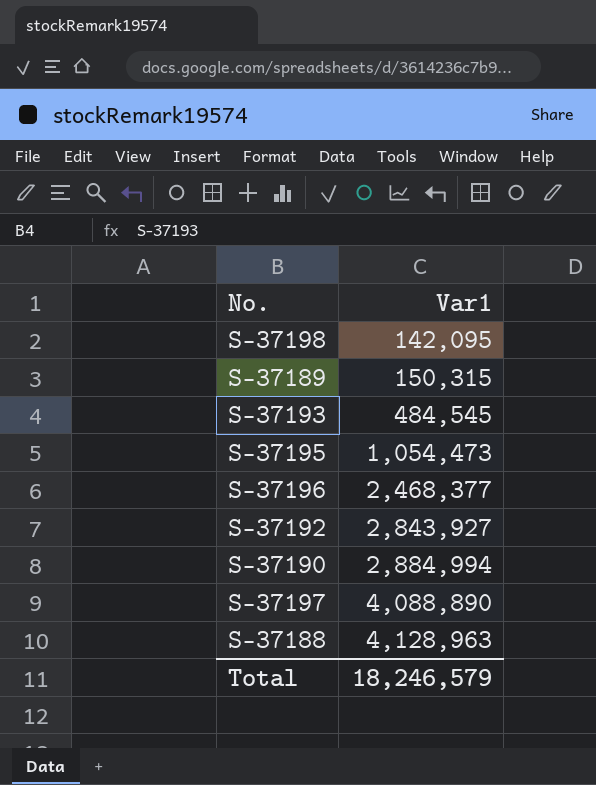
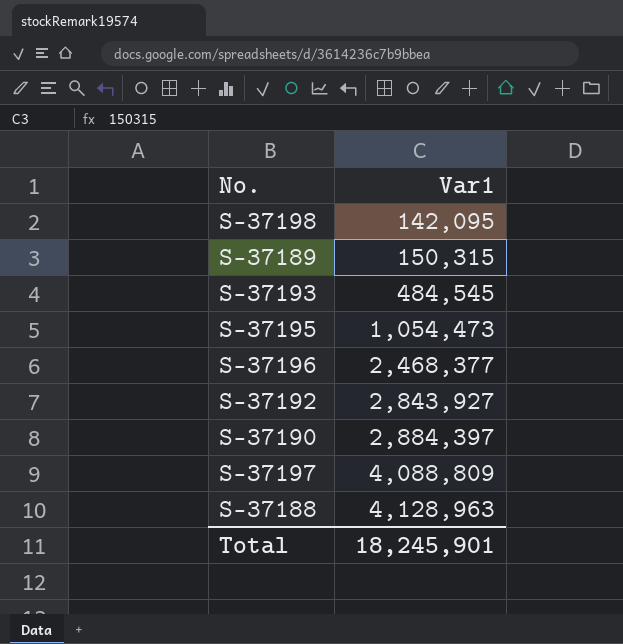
S-37190 | Var1: 2,884,994 -> 2,884,397
S-37197 | Var1: 4,088,890 -> 4,088,809
Total | Var1: 18,246,579 -> 18,245,901

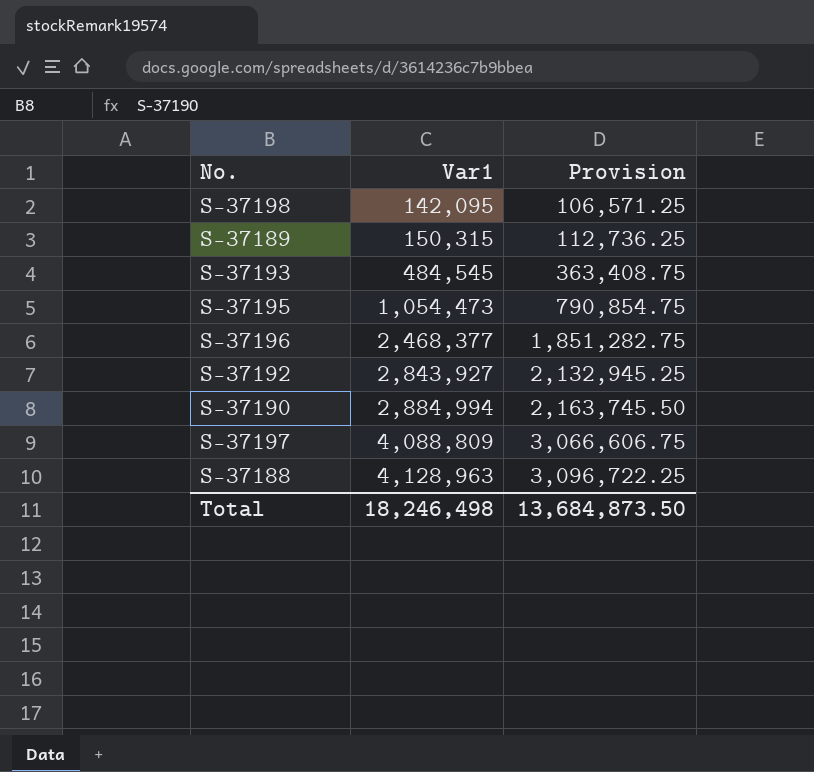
column Provision | formula: none -> [Var1] * 0.75
S-37190 | Var1: 2,884,397 -> 2,884,994
Total | Var1: 18,245,901 -> 18,246,498

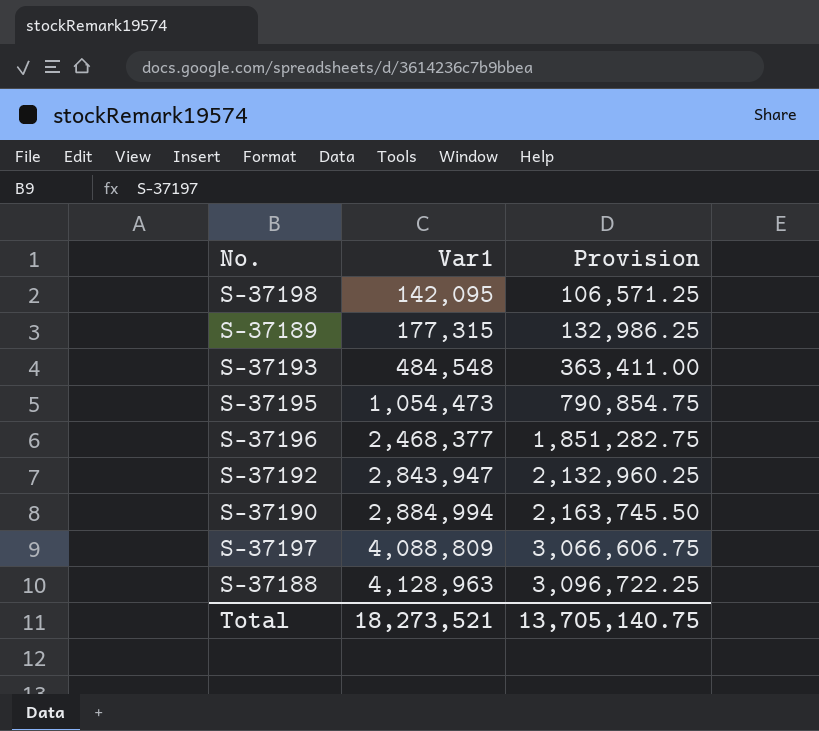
S-37189 | Var1: 150,315 -> 177,315
S-37189 | Provision: 112,736.25 -> 132,986.25
S-37193 | Var1: 484,545 -> 484,548
S-37193 | Provision: 363,408.75 -> 363,411.00
S-37192 | Var1: 2,843,927 -> 2,843,947
S-37192 | Provision: 2,132,945.25 -> 2,132,960.25
Total | Var1: 18,246,498 -> 18,273,521
Total | Provision: 13,684,873.50 -> 13,705,140.75

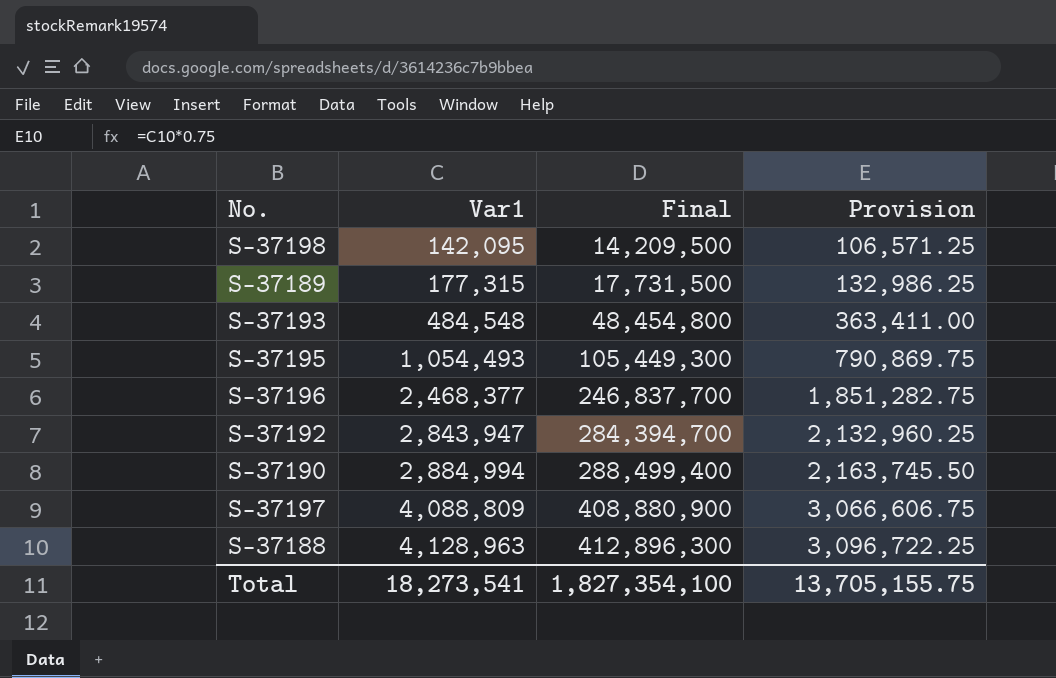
column Final | formula: none -> [Var1] * 100
S-37195 | Var1: 1,054,473 -> 1,054,493
S-37195 | Provision: 790,854.75 -> 790,869.75
Total | Var1: 18,273,521 -> 18,273,541
Total | Provision: 13,705,140.75 -> 13,705,155.75

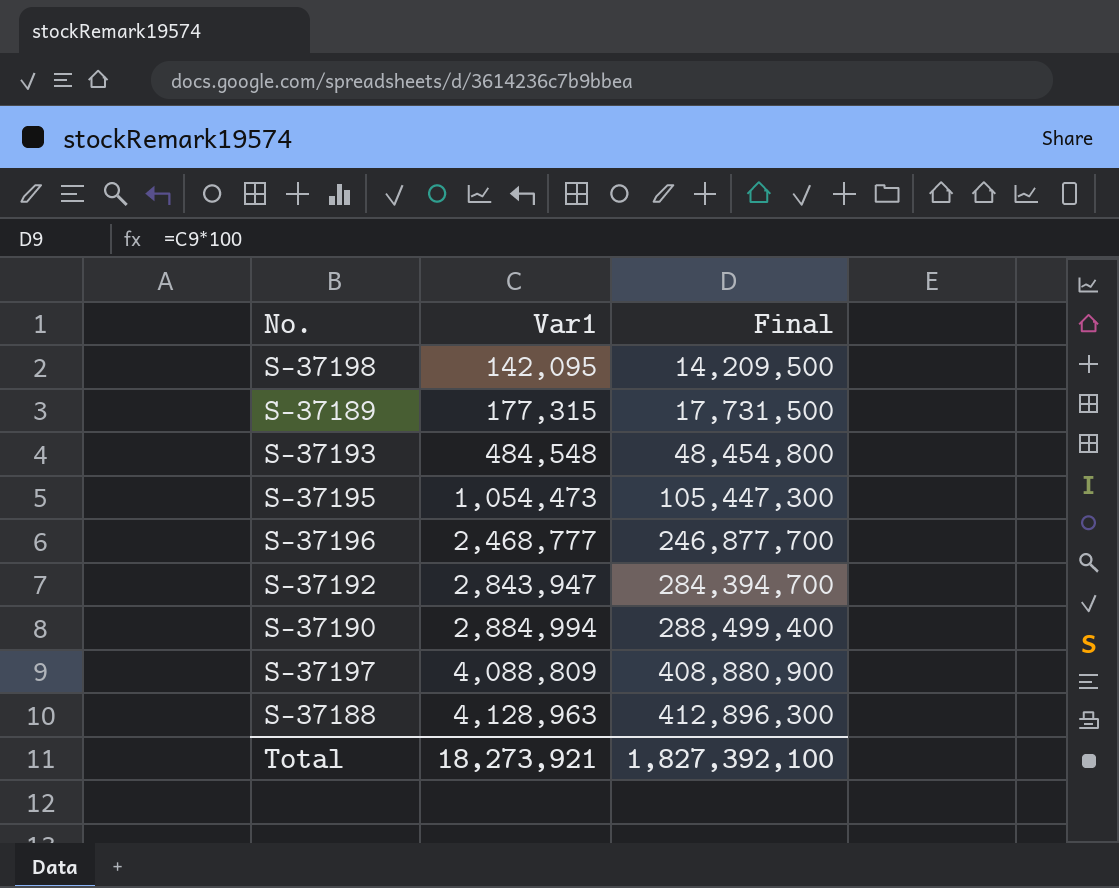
column Provision | formula: [Var1] * 0.75 -> none
S-37195 | Var1: 1,054,493 -> 1,054,473
S-37195 | Final: 105,449,300 -> 105,447,300
S-37196 | Var1: 2,468,377 -> 2,468,777
S-37196 | Final: 246,837,700 -> 246,877,700
Total | Var1: 18,273,541 -> 18,273,921
Total | Final: 1,827,354,100 -> 1,827,392,100

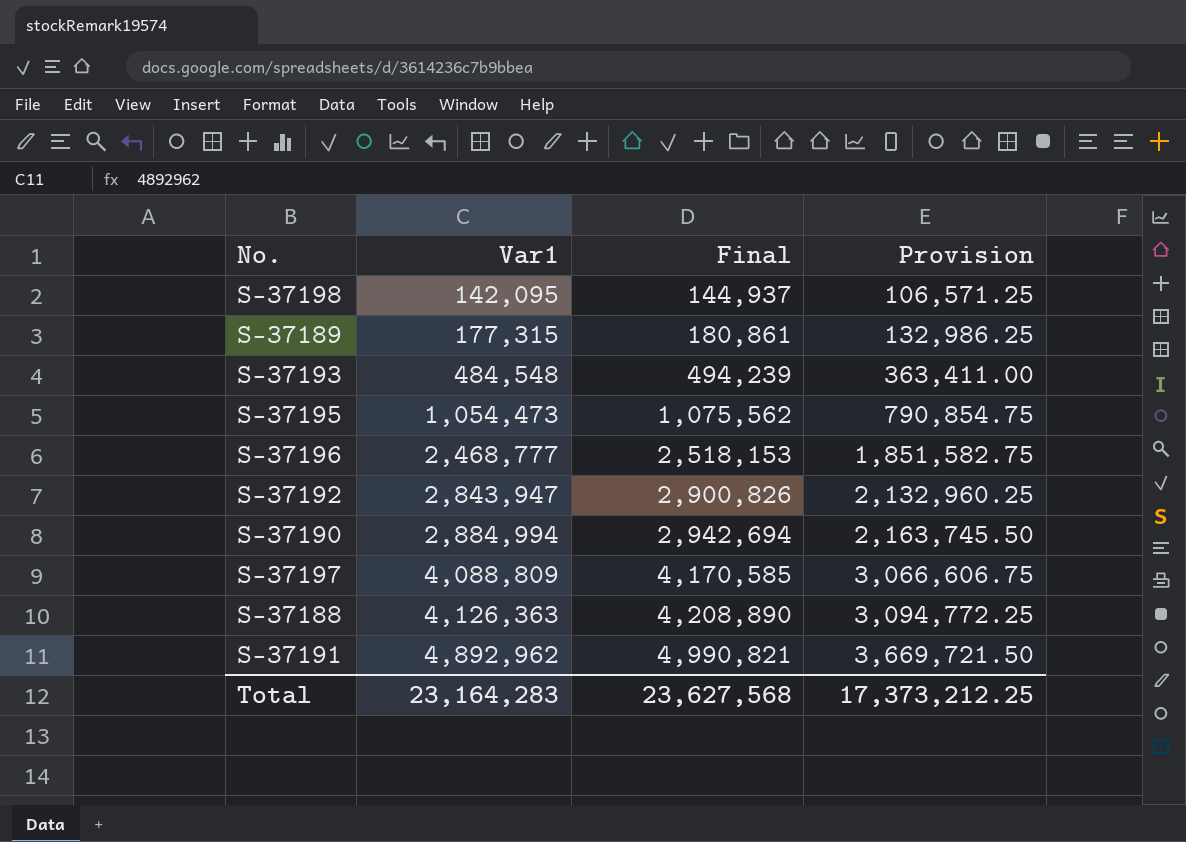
column Final | formula: [Var1] * 100 -> [Var1] * 1.02
column Provision | formula: none -> [Var1] * 0.75
S-37188 | Var1: 4,128,963 -> 4,126,363
row S-37191: none -> 4,892,962 | 4,990,821 | 3,669,721.50
Total | Var1: 18,273,921 -> 23,164,283
Total | Final: 1,827,392,100 -> 23,627,568

